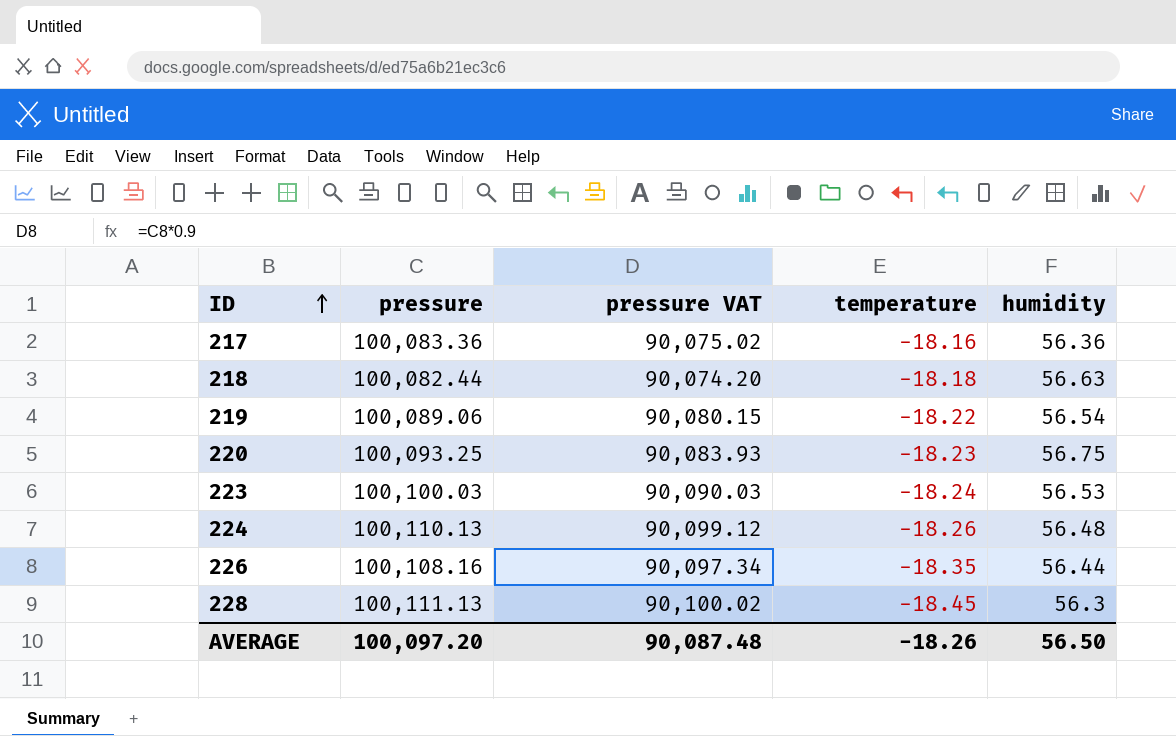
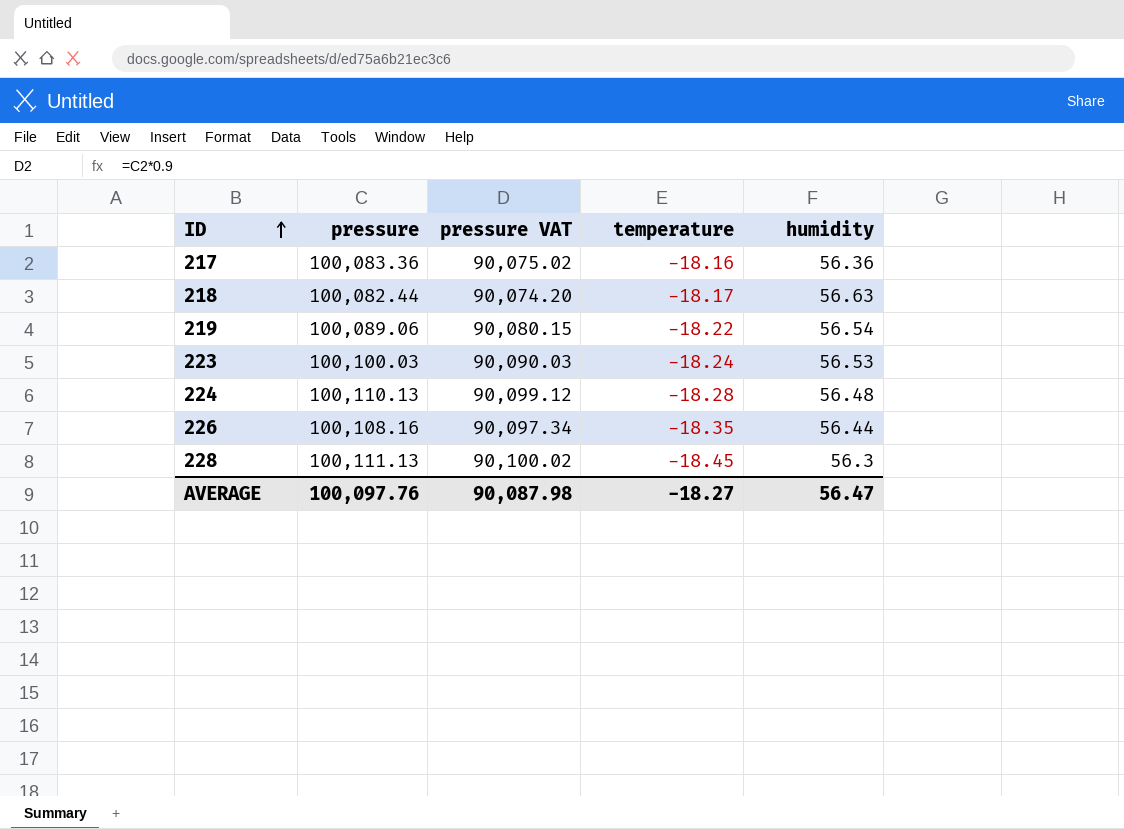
row 220: 100,093.25 | 90,083.93 | -18.23 | 56.75 -> none
218 | temperature: -18.18 -> -18.17
224 | temperature: -18.26 -> -18.28
AVERAGE | pressure: 100,097.20 -> 100,097.76
AVERAGE | pressure VAT: 90,087.48 -> 90,087.98
AVERAGE | temperature: -18.26 -> -18.27
AVERAGE | humidity: 56.50 -> 56.47

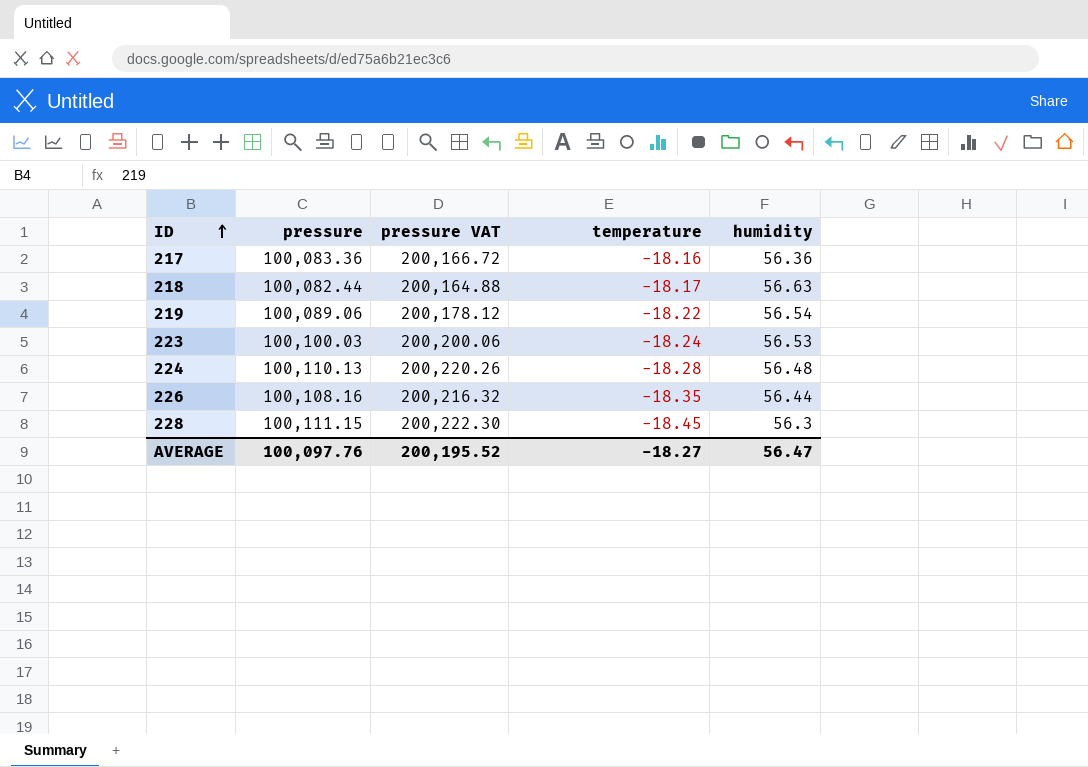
column pressure VAT | formula: [pressure] * 0.9 -> [pressure] * 2
228 | pressure: 100,111.13 -> 100,111.15
AVERAGE | pressure VAT: 90,087.98 -> 200,195.52

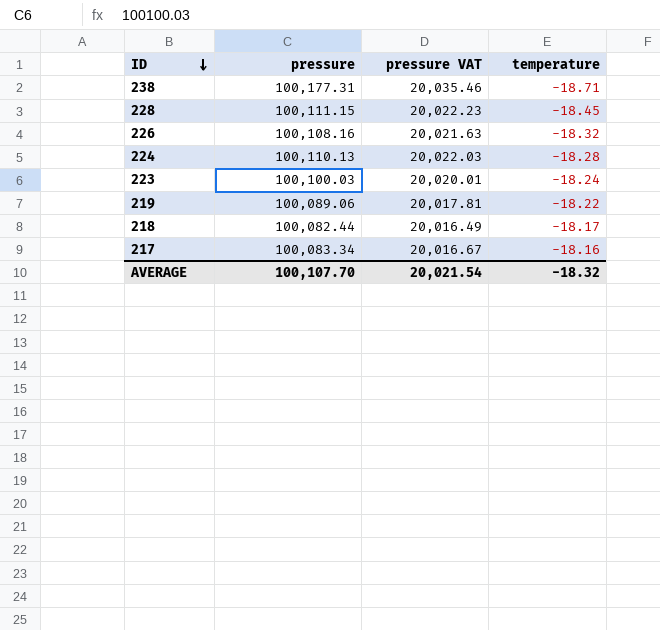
row order: ID ascending -> ID descending
column humidity | position: 5 -> none
column pressure VAT | formula: [pressure] * 2 -> [pressure] * 0.2
row 238: none -> 100,177.31 | 20,035.46 | -18.71
226 | temperature: -18.35 -> -18.32
217 | pressure: 100,083.36 -> 100,083.34
AVERAGE | pressure: 100,097.76 -> 100,107.70
AVERAGE | pressure VAT: 200,195.52 -> 20,021.54
AVERAGE | temperature: -18.27 -> -18.32

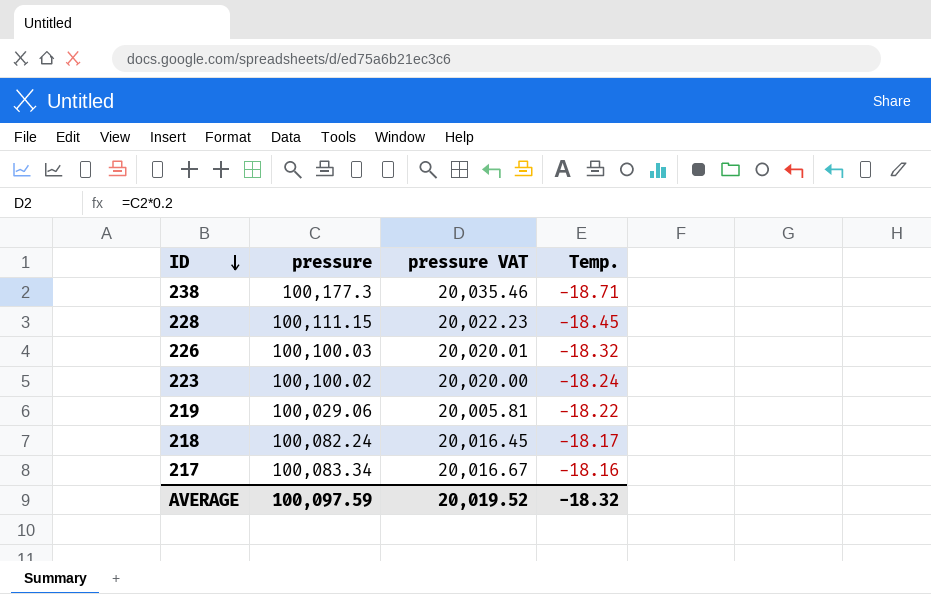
column name: temperature -> Temp.
row 224: 100,110.13 | 20,022.03 | -18.28 -> none
238 | pressure: 100,177.31 -> 100,177.3
226 | pressure: 100,108.16 -> 100,100.03
226 | pressure VAT: 20,021.63 -> 20,020.01
223 | pressure: 100,100.03 -> 100,100.02
223 | pressure VAT: 20,020.01 -> 20,020.00
219 | pressure: 100,089.06 -> 100,029.06
219 | pressure VAT: 20,017.81 -> 20,005.81
218 | pressure: 100,082.44 -> 100,082.24
218 | pressure VAT: 20,016.49 -> 20,016.45
AVERAGE | pressure: 100,107.70 -> 100,097.59
AVERAGE | pressure VAT: 20,021.54 -> 20,019.52

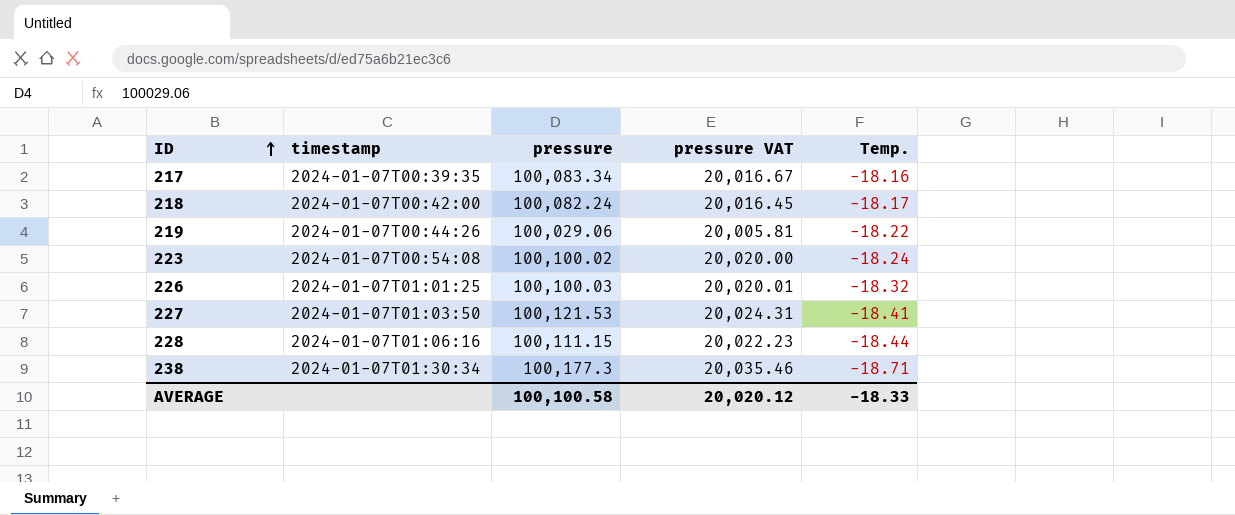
row order: ID descending -> ID ascending
column timestamp | position: none -> 2
row 227: none -> 2024-01-07T01:03:50 | 100,121.53 | 20,024.31 | -18.41
228 | Temp.: -18.45 -> -18.44
AVERAGE | pressure: 100,097.59 -> 100,100.58
AVERAGE | pressure VAT: 20,019.52 -> 20,020.12
AVERAGE | Temp.: -18.32 -> -18.33

